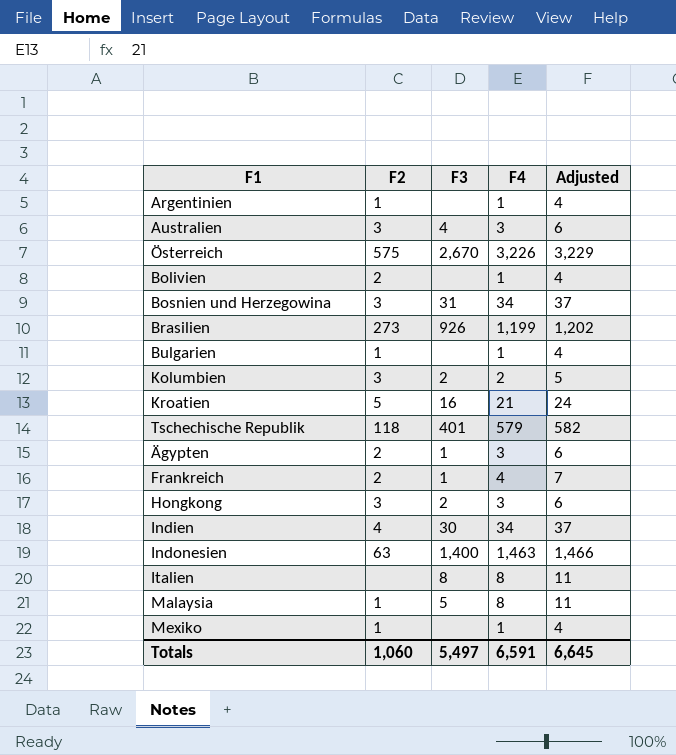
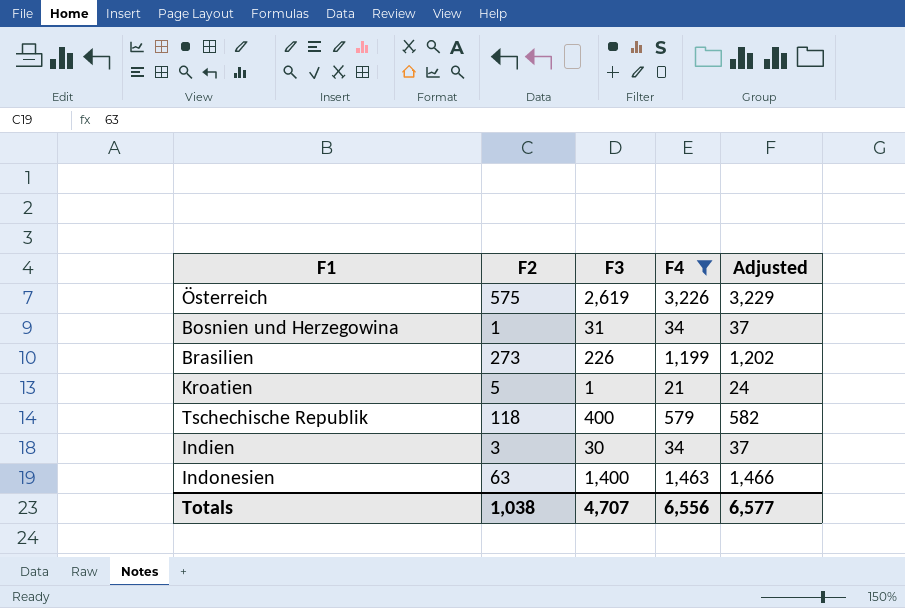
filter: none -> F4 >= 21
Österreich | F3: 2,670 -> 2,619
Bosnien und Herzegowina | F2: 3 -> 1
Brasilien | F3: 926 -> 226
Kroatien | F3: 16 -> 1
Tschechische Republik | F3: 401 -> 400
Indien | F2: 4 -> 3
Totals | F2: 1,060 -> 1,038
Totals | F3: 5,497 -> 4,707
Totals | F4: 6,591 -> 6,556
Totals | Adjusted: 6,645 -> 6,577

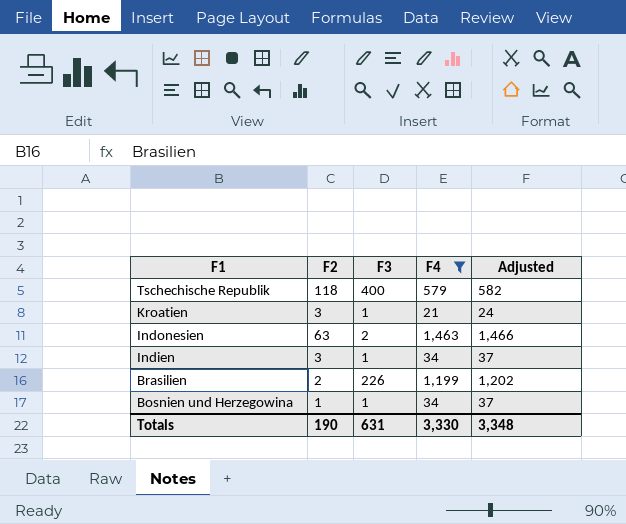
row order: none -> F1 descending
row Österreich: 575 | 2,619 | 3,226 | 3,229 -> none
Kroatien | F2: 5 -> 3
Indonesien | F3: 1,400 -> 2
Indien | F3: 30 -> 1
Brasilien | F2: 273 -> 2
Bosnien und Herzegowina | F3: 31 -> 1
Totals | F2: 1,038 -> 190
Totals | F3: 4,707 -> 631
Totals | F4: 6,556 -> 3,330
Totals | Adjusted: 6,577 -> 3,348

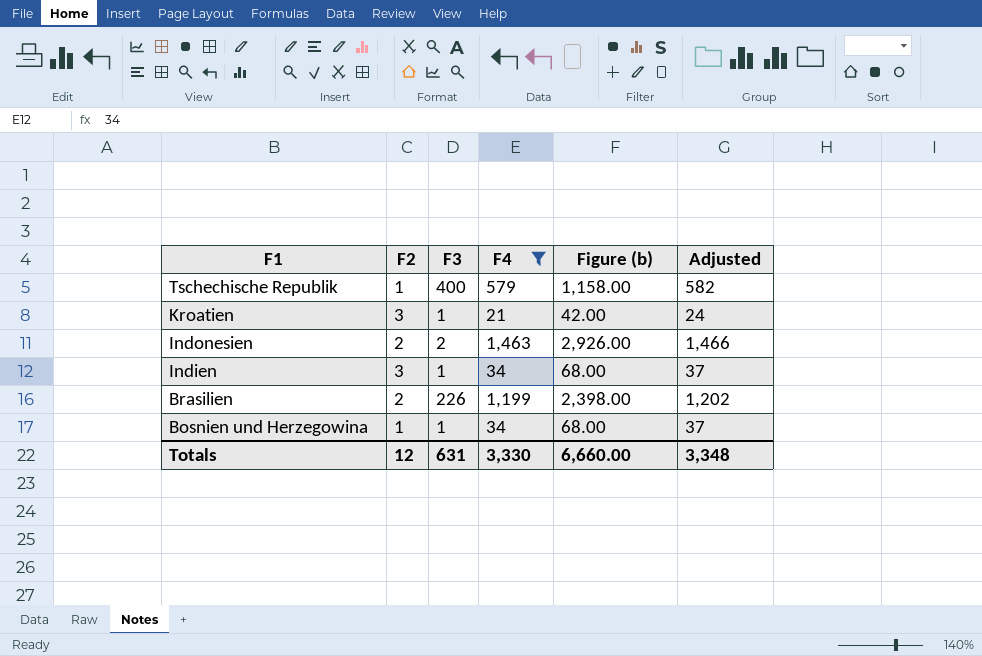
column Figure (b) | formula: none -> [F4] * 2
Tschechische Republik | F2: 118 -> 1
Indonesien | F2: 63 -> 2
Totals | F2: 190 -> 12

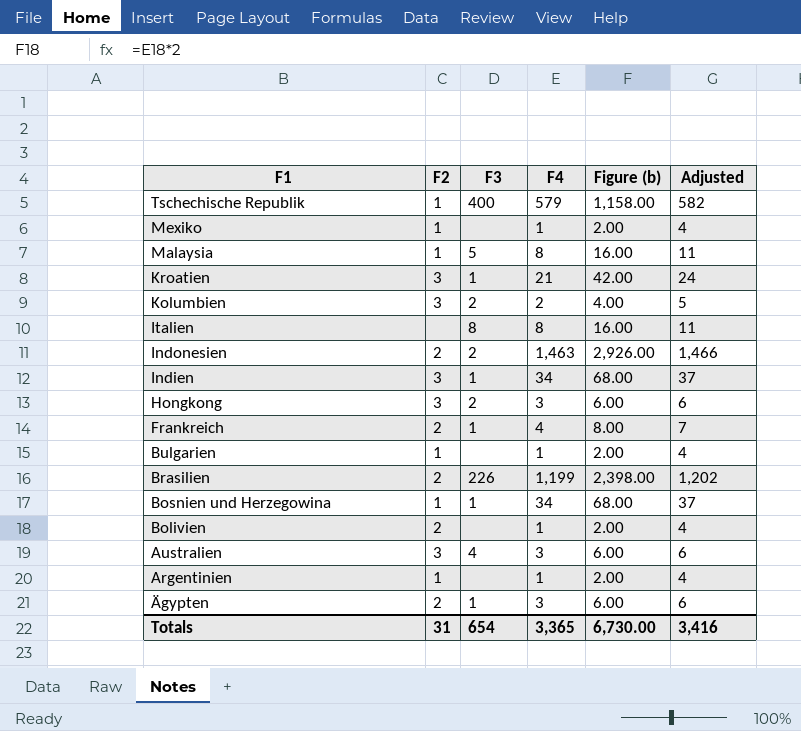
filter: F4 >= 21 -> none
Totals | F2: 12 -> 31
Totals | F3: 631 -> 654
Totals | F4: 3,330 -> 3,365
Totals | Figure (b): 6,660.00 -> 6,730.00
Totals | Adjusted: 3,348 -> 3,416

